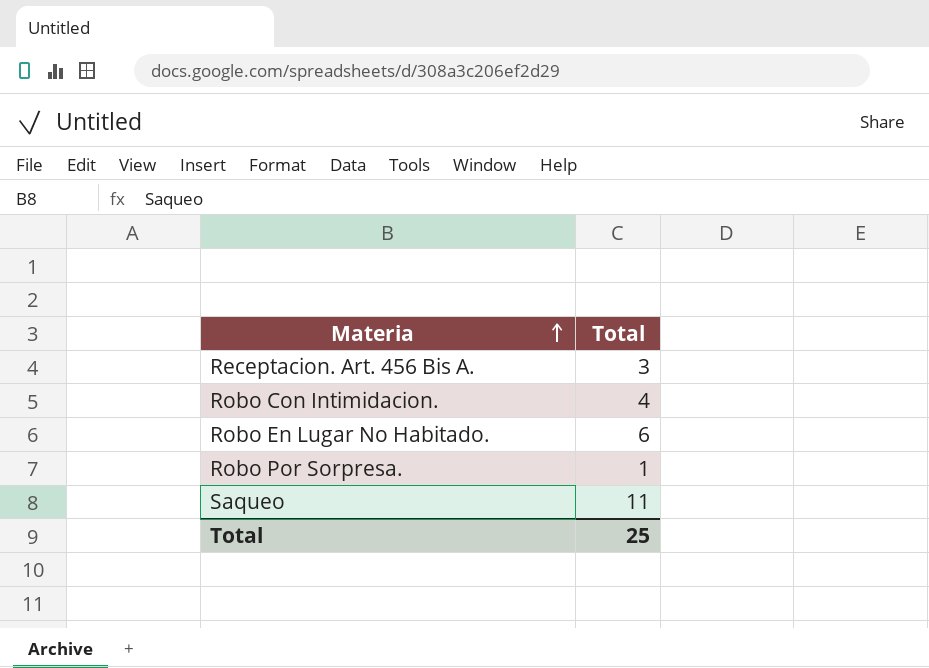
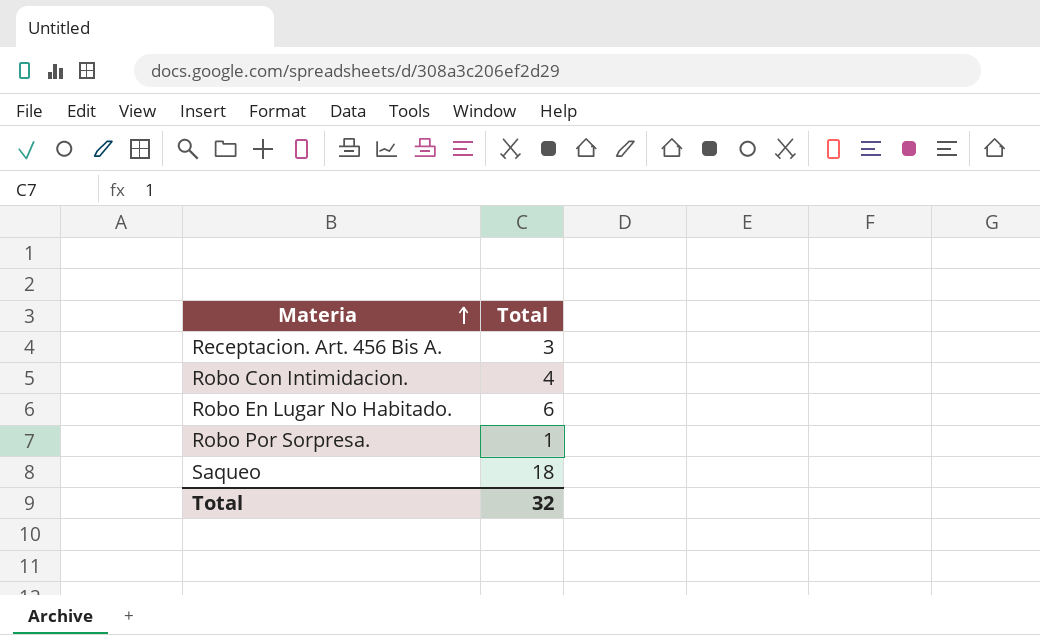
Saqueo | Total: 11 -> 18
Total | Total: 25 -> 32

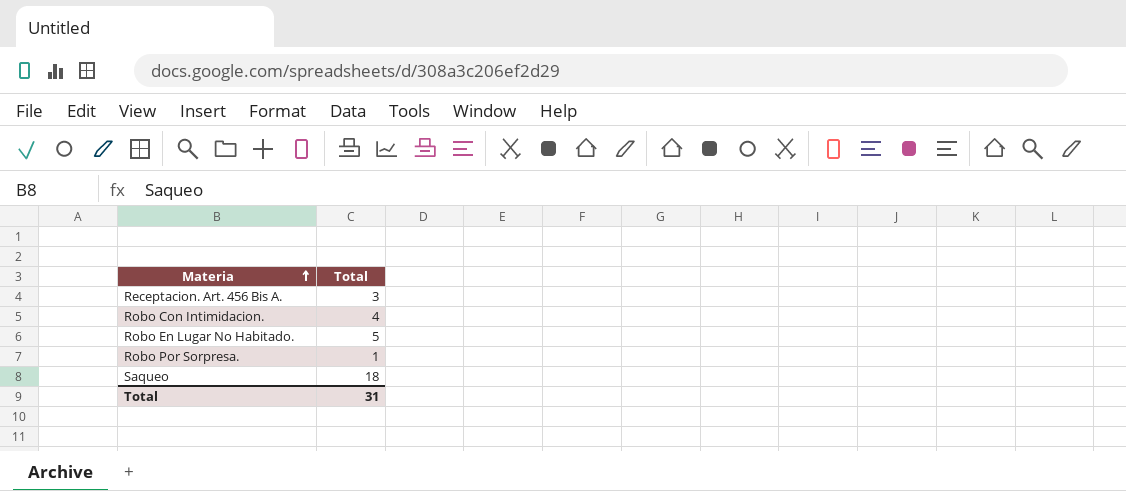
Robo En Lugar No Habitado. | Total: 6 -> 5
Total | Total: 32 -> 31

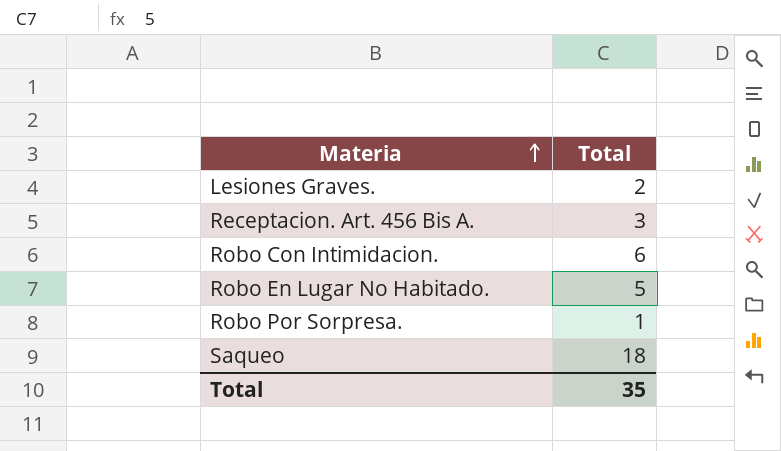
row Lesiones Graves.: none -> 2
Robo Con Intimidacion. | Total: 4 -> 6
Total | Total: 31 -> 35

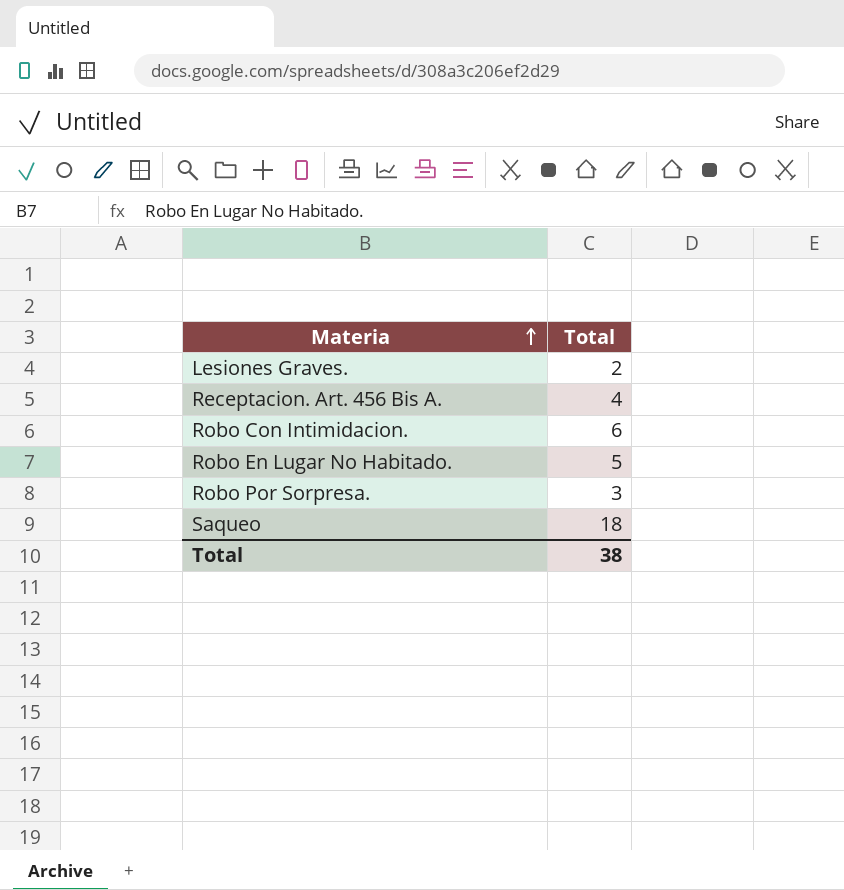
Receptacion. Art. 456 Bis A. | Total: 3 -> 4
Robo Por Sorpresa. | Total: 1 -> 3
Total | Total: 35 -> 38

